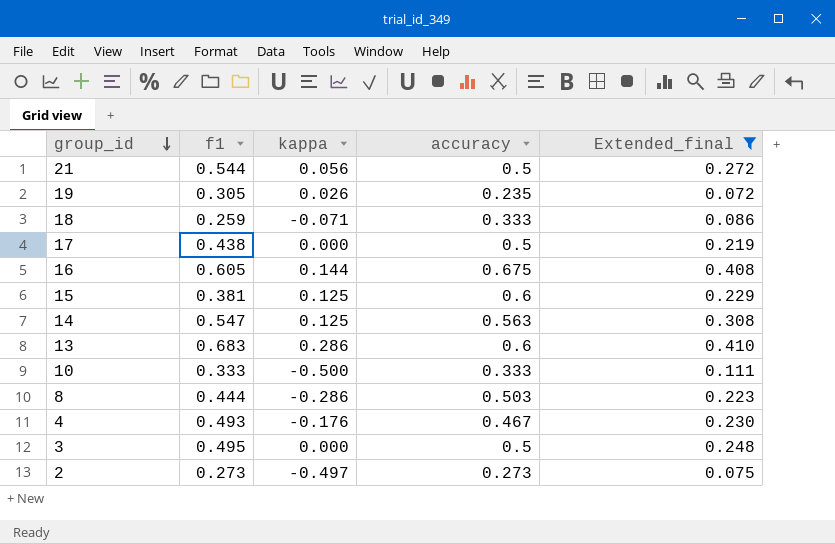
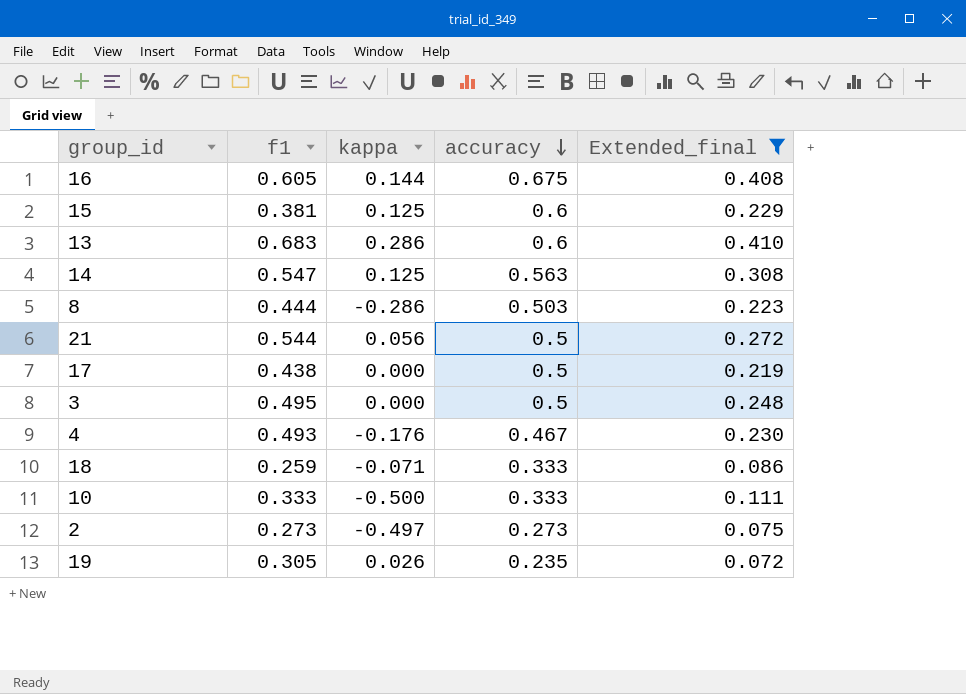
row order: group_id descending -> accuracy descending

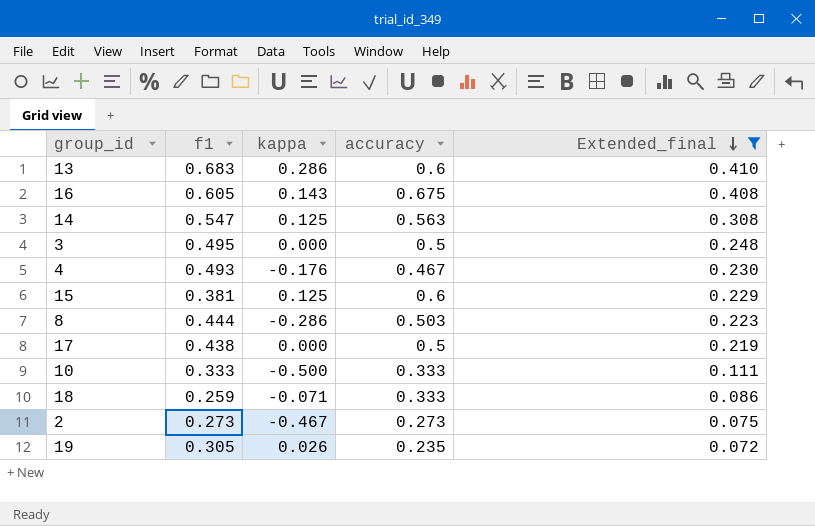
row order: accuracy descending -> Extended_final descending
row 21: 0.544 | 0.056 | 0.5 | 0.272 -> none
16 | kappa: 0.144 -> 0.143
2 | kappa: -0.497 -> -0.467

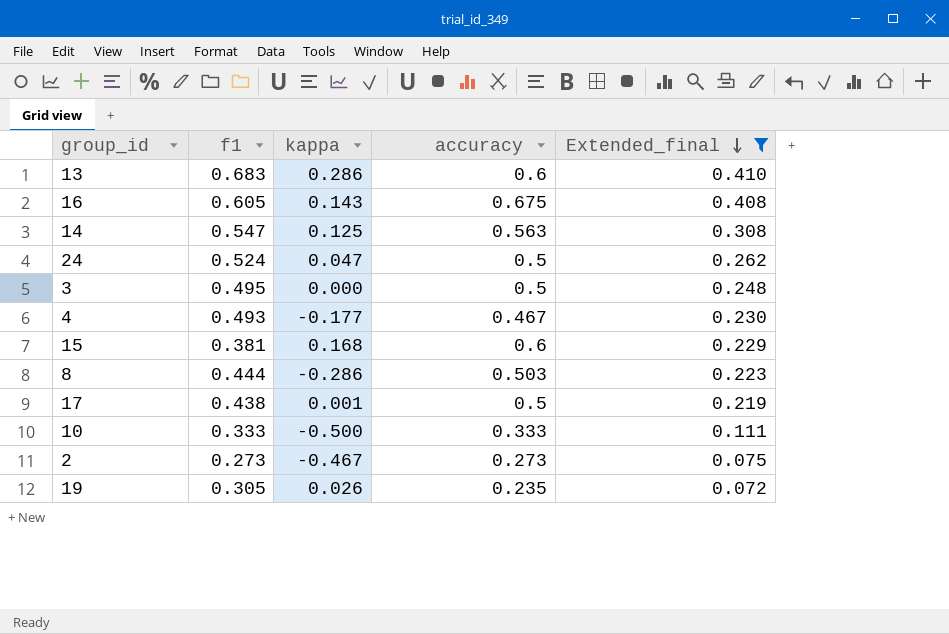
row 18: 0.259 | -0.071 | 0.333 | 0.086 -> none
row 24: none -> 0.524 | 0.047 | 0.5 | 0.262
4 | kappa: -0.176 -> -0.177
15 | kappa: 0.125 -> 0.168
17 | kappa: 0.000 -> 0.001

